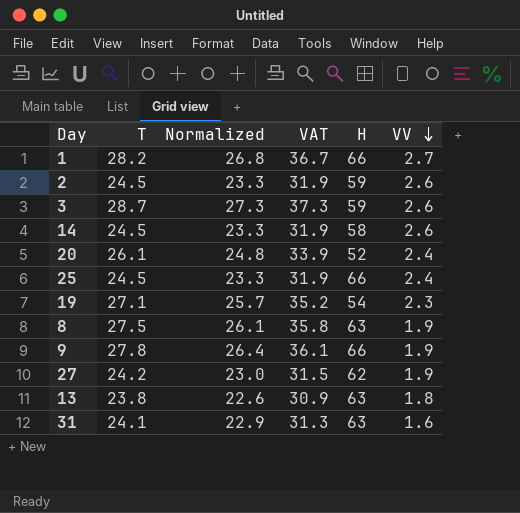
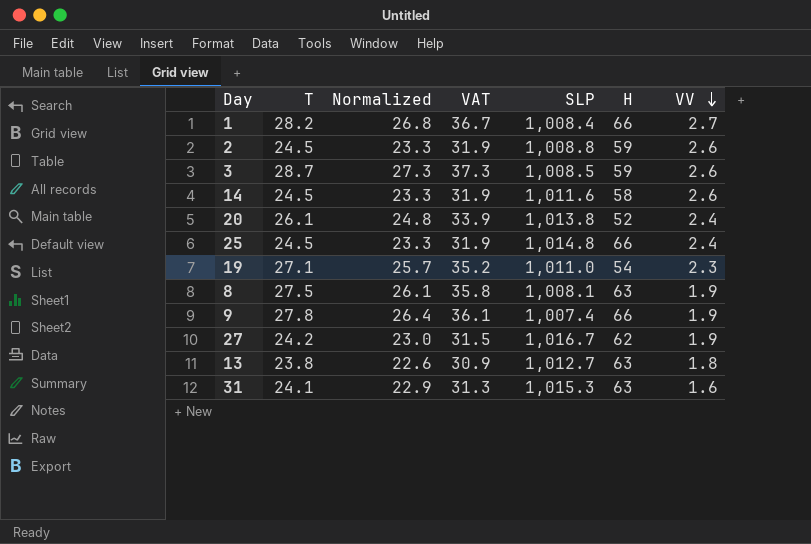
column SLP | position: none -> 5

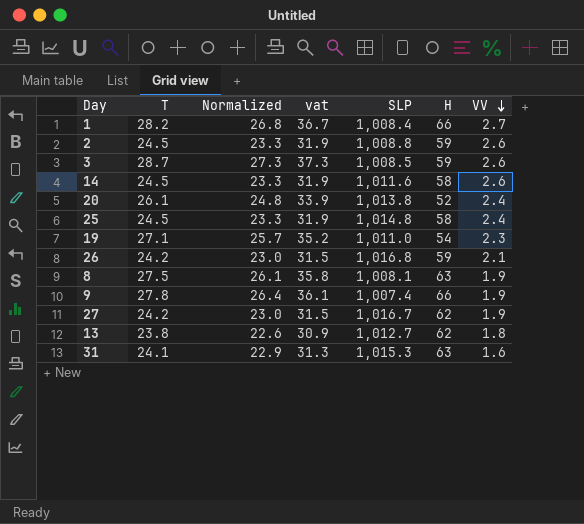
column name: VAT -> vat
25 | H: 66 -> 58
row 26: none -> 24.2 | 23.0 | 31.5 | 1,016.8 | 59 | 2.1
13 | H: 63 -> 62

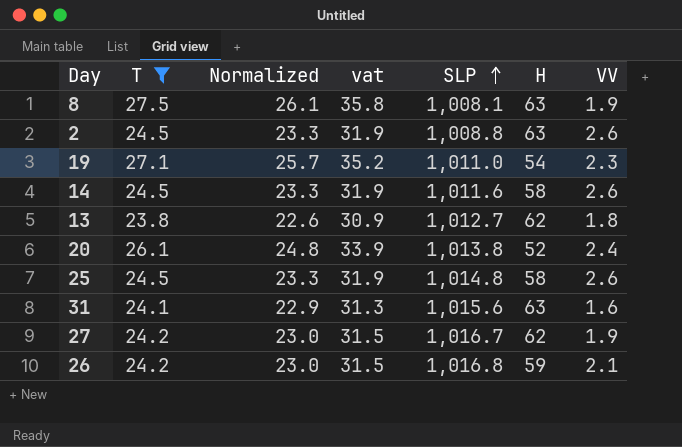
filter: none -> T <= 27.5
row order: VV descending -> SLP ascending
2 | H: 59 -> 63
25 | VV: 2.4 -> 2.6
31 | SLP: 1,015.3 -> 1,015.6

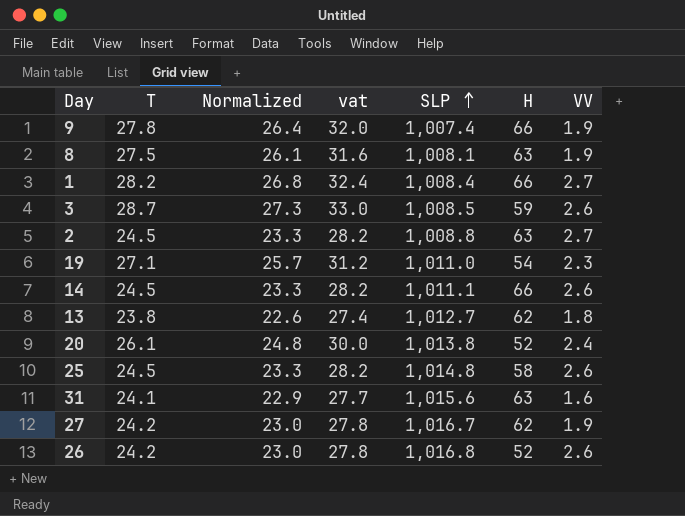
filter: T <= 27.5 -> none
column vat | formula: [T] * 1.3 -> [T] * 1.15
2 | VV: 2.6 -> 2.7
14 | SLP: 1,011.6 -> 1,011.1
14 | H: 58 -> 66
26 | H: 59 -> 52
26 | VV: 2.1 -> 2.6

